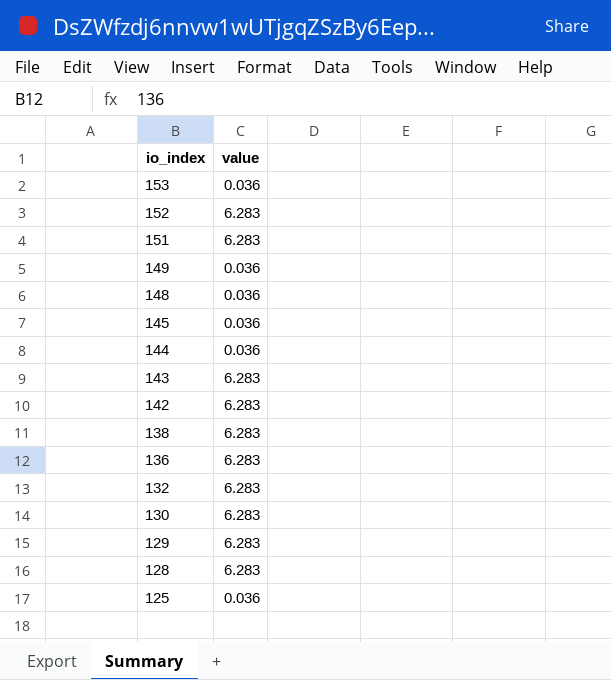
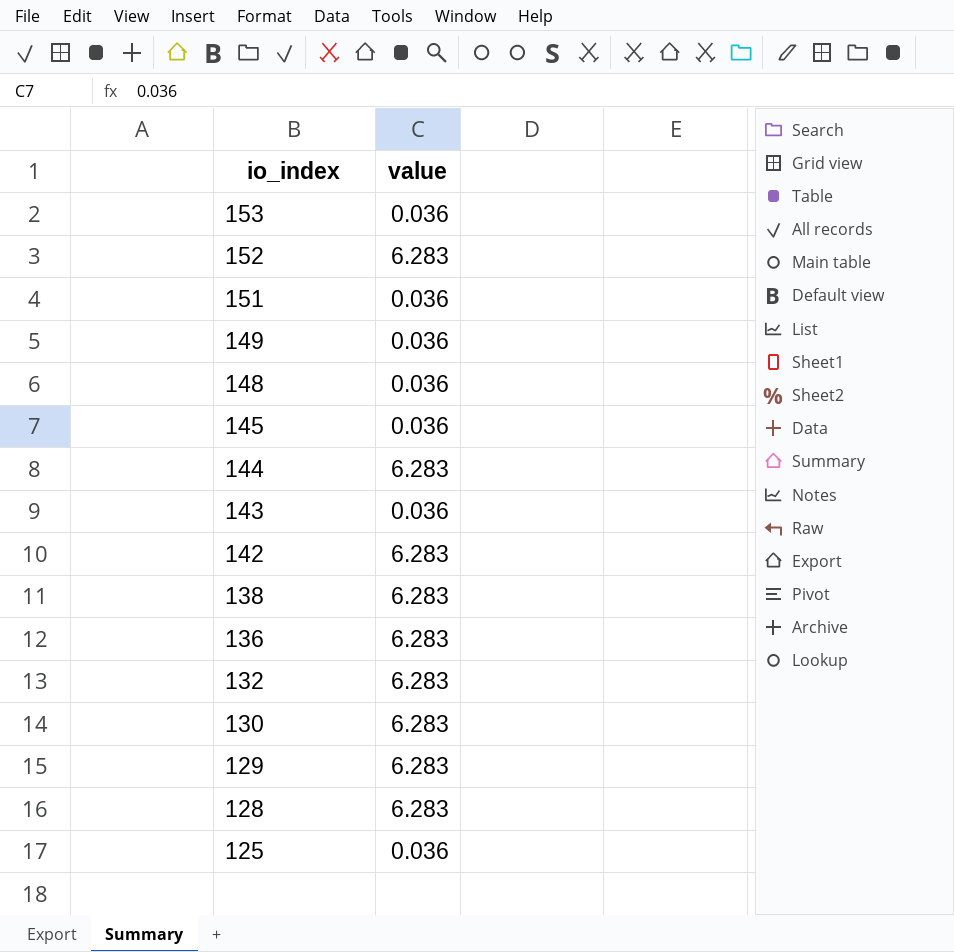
151 | value: 6.283 -> 0.036
144 | value: 0.036 -> 6.283
143 | value: 6.283 -> 0.036

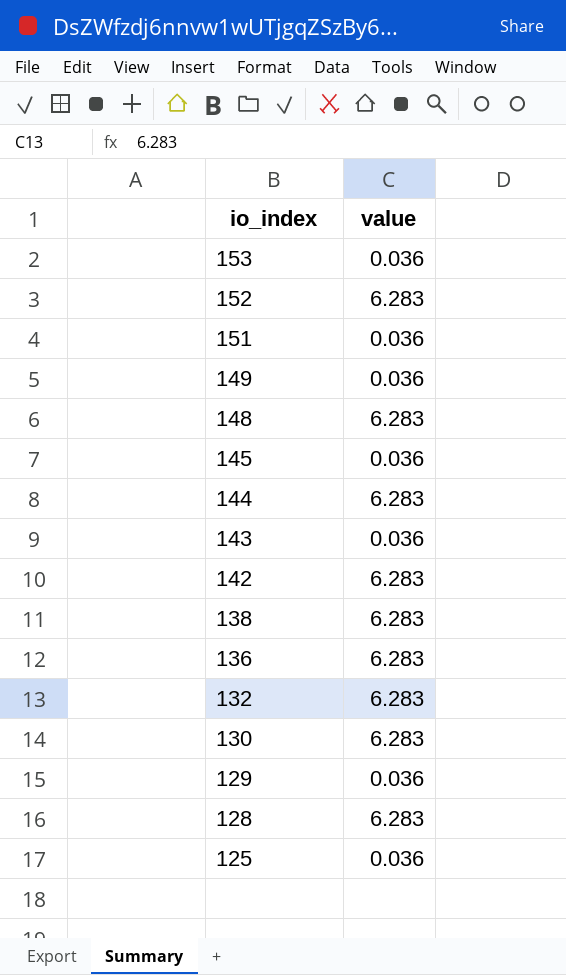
148 | value: 0.036 -> 6.283
129 | value: 6.283 -> 0.036

